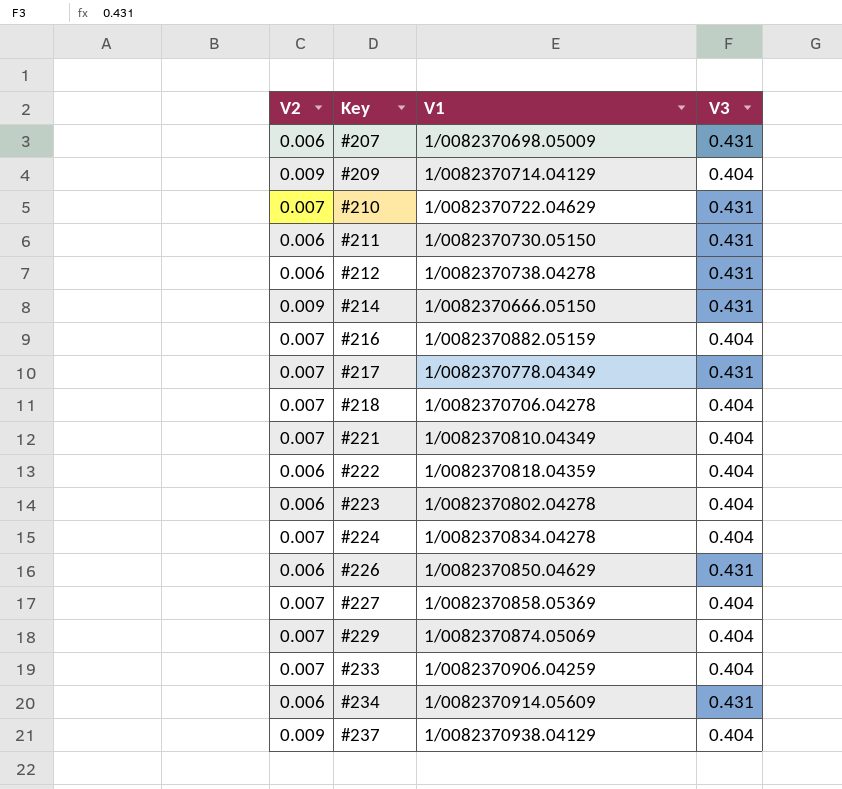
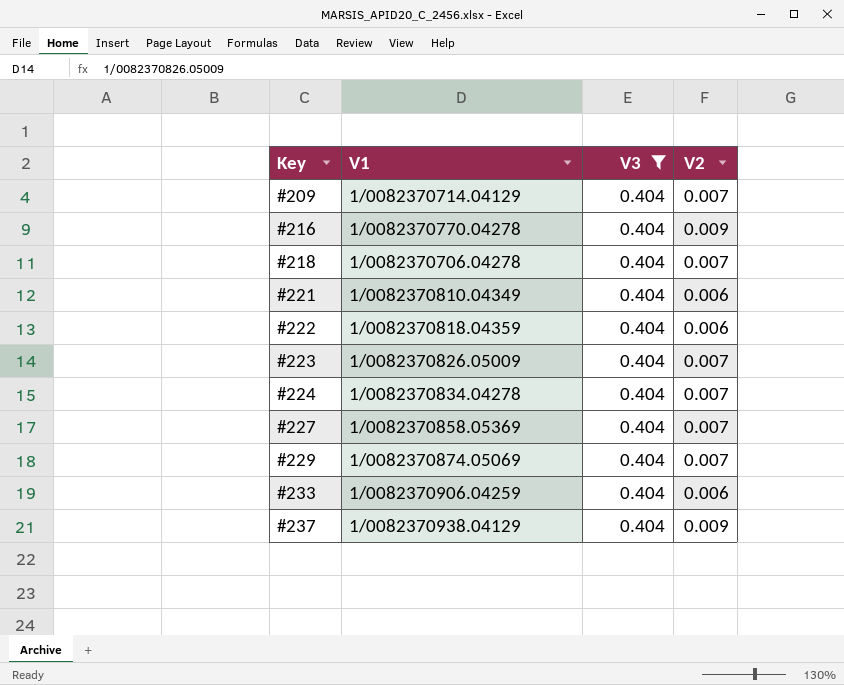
filter: none -> V3 = 0.404
column V2 | position: 1 -> 4
#209 | V2: 0.009 -> 0.007
#216 | V1: 1/0082370882.05159 -> 1/0082370770.04278
#216 | V2: 0.007 -> 0.009
#221 | V2: 0.007 -> 0.006
#223 | V1: 1/0082370802.04278 -> 1/0082370826.05009
#223 | V2: 0.006 -> 0.007
#233 | V2: 0.007 -> 0.006

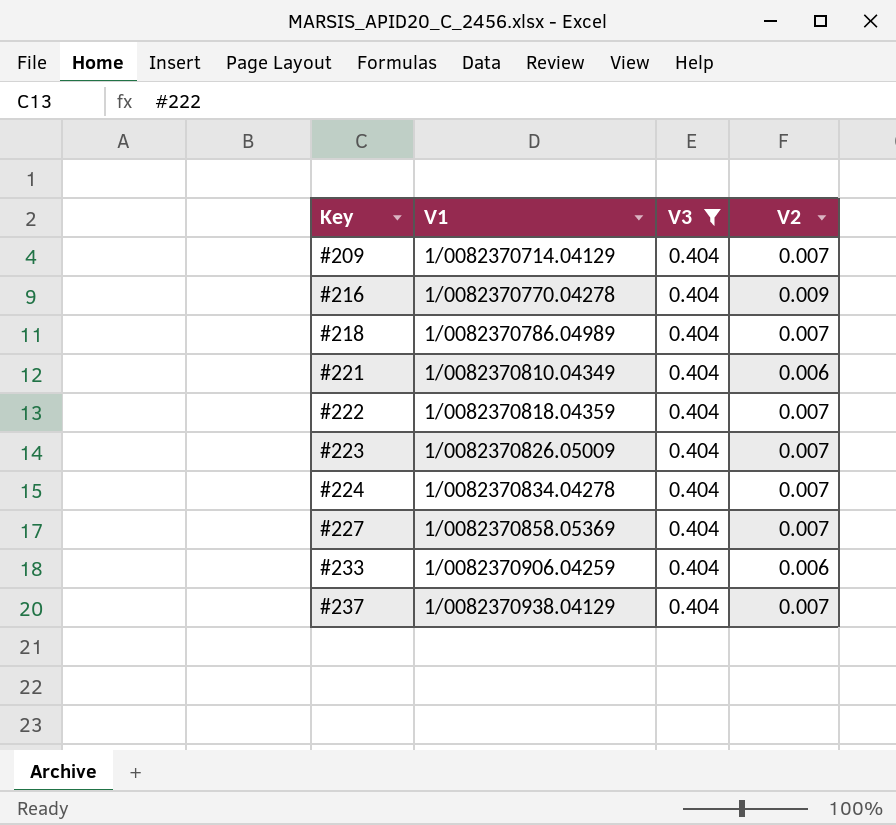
row #229: 1/0082370874.05069 | 0.404 | 0.007 -> none
#218 | V1: 1/0082370706.04278 -> 1/0082370786.04989
#222 | V2: 0.006 -> 0.007
#237 | V2: 0.009 -> 0.007

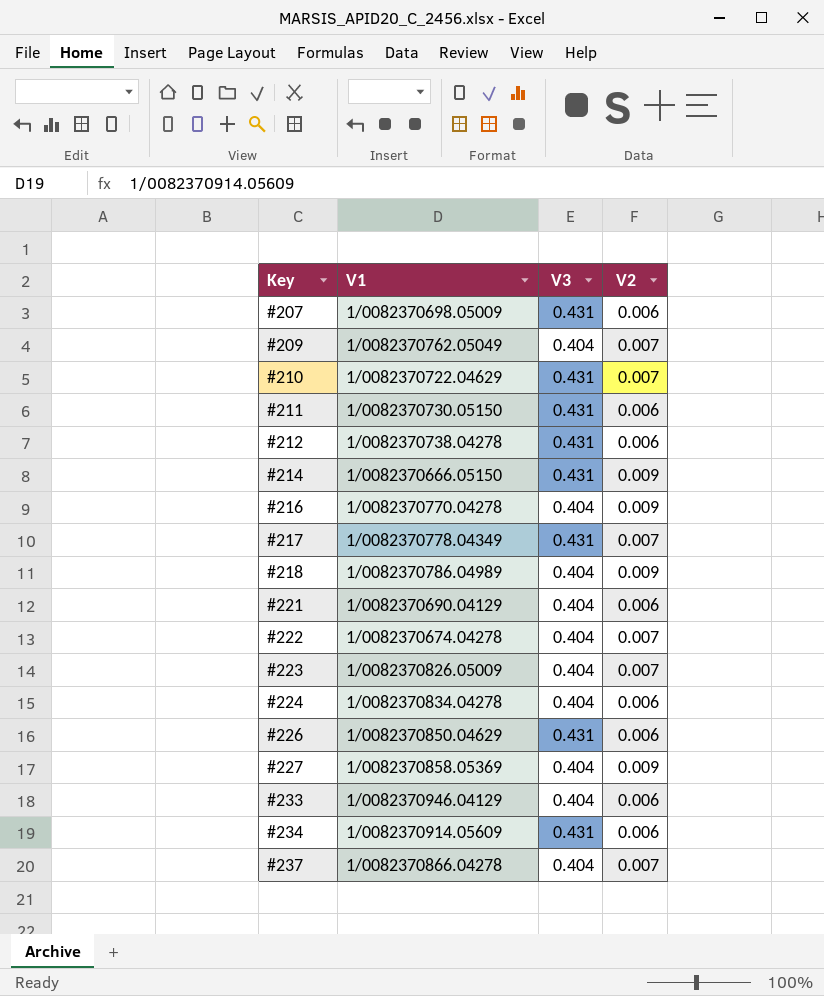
filter: V3 = 0.404 -> none
#209 | V1: 1/0082370714.04129 -> 1/0082370762.05049
#218 | V2: 0.007 -> 0.009
#221 | V1: 1/0082370810.04349 -> 1/0082370690.04129
#222 | V1: 1/0082370818.04359 -> 1/0082370674.04278
#224 | V2: 0.007 -> 0.006
#227 | V2: 0.007 -> 0.009
#233 | V1: 1/0082370906.04259 -> 1/0082370946.04129
#237 | V1: 1/0082370938.04129 -> 1/0082370866.04278

